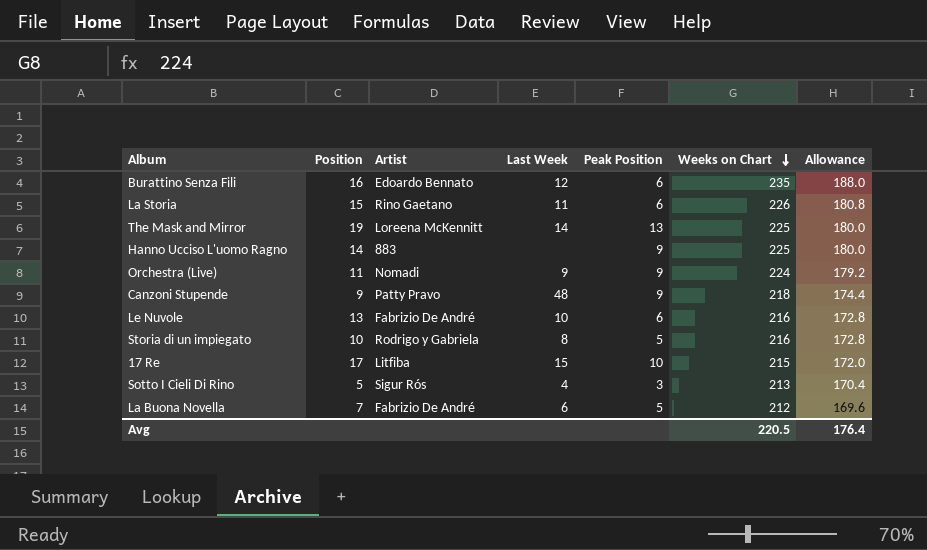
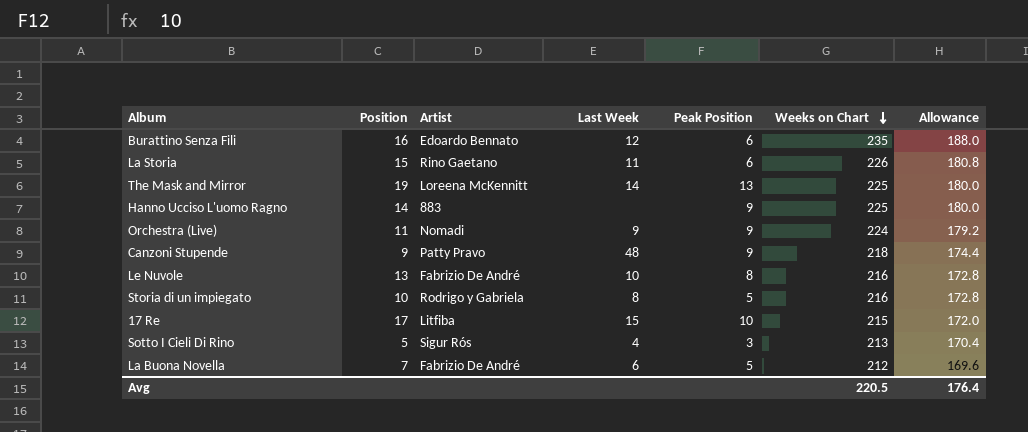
Le Nuvole | Peak Position: 6 -> 8

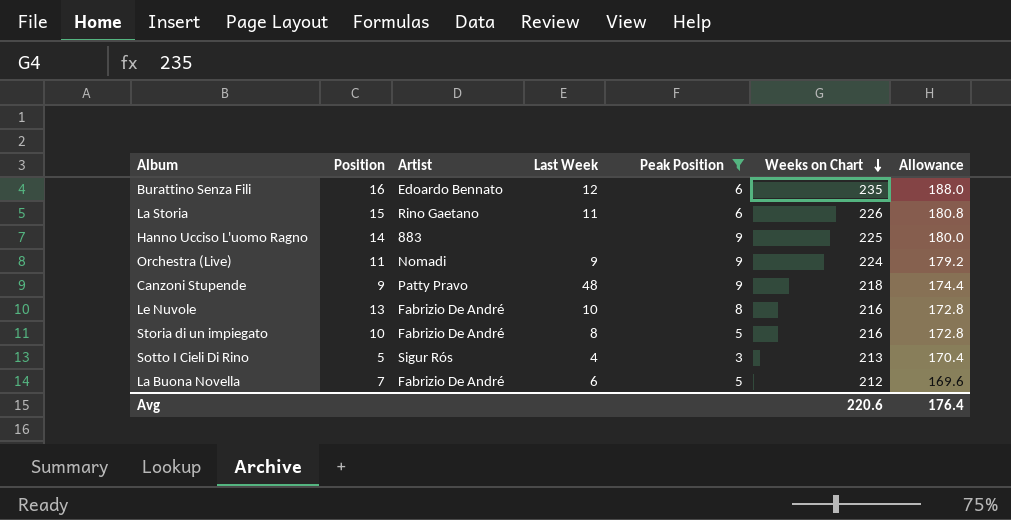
filter: none -> Peak Position <= 9
Storia di un impiegato | Artist: Rodrigo y Gabriela -> Fabrizio De André
Avg | Weeks on Chart: 220.5 -> 220.6

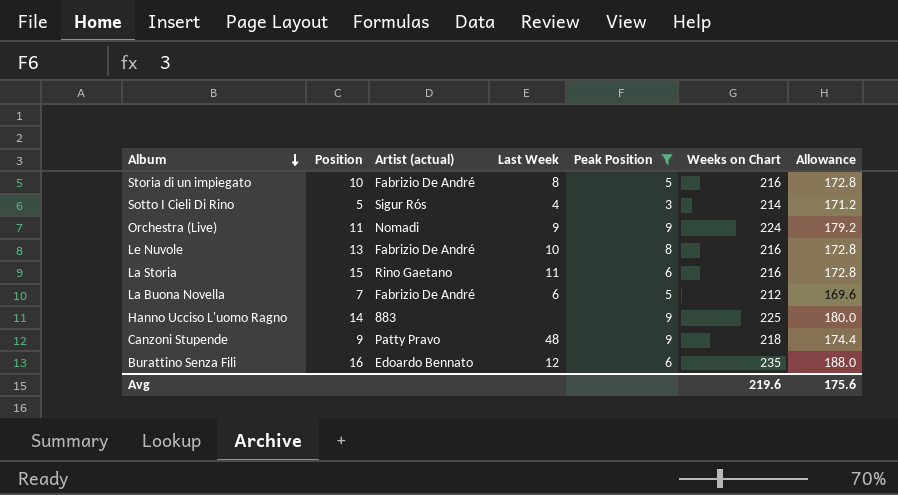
row order: Weeks on Chart descending -> Album descending
column name: Artist -> Artist (actual)
Sotto I Cieli Di Rino | Weeks on Chart: 213 -> 214
Sotto I Cieli Di Rino | Allowance: 170.4 -> 171.2
La Storia | Weeks on Chart: 226 -> 216
La Storia | Allowance: 180.8 -> 172.8
Avg | Weeks on Chart: 220.6 -> 219.6
Avg | Allowance: 176.4 -> 175.6

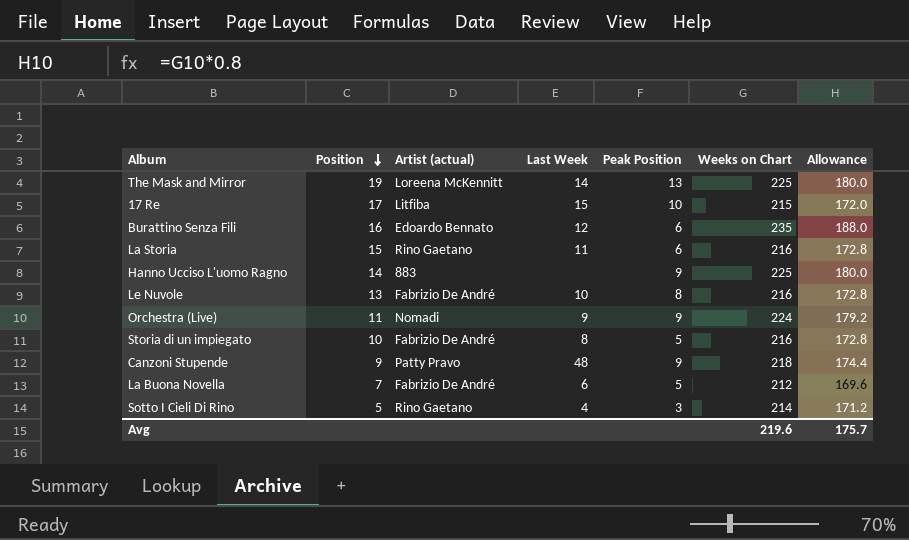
filter: Peak Position <= 9 -> none
row order: Album descending -> Position descending
Sotto I Cieli Di Rino | Artist (actual): Sigur Rós -> Rino Gaetano
Avg | Allowance: 175.6 -> 175.7

